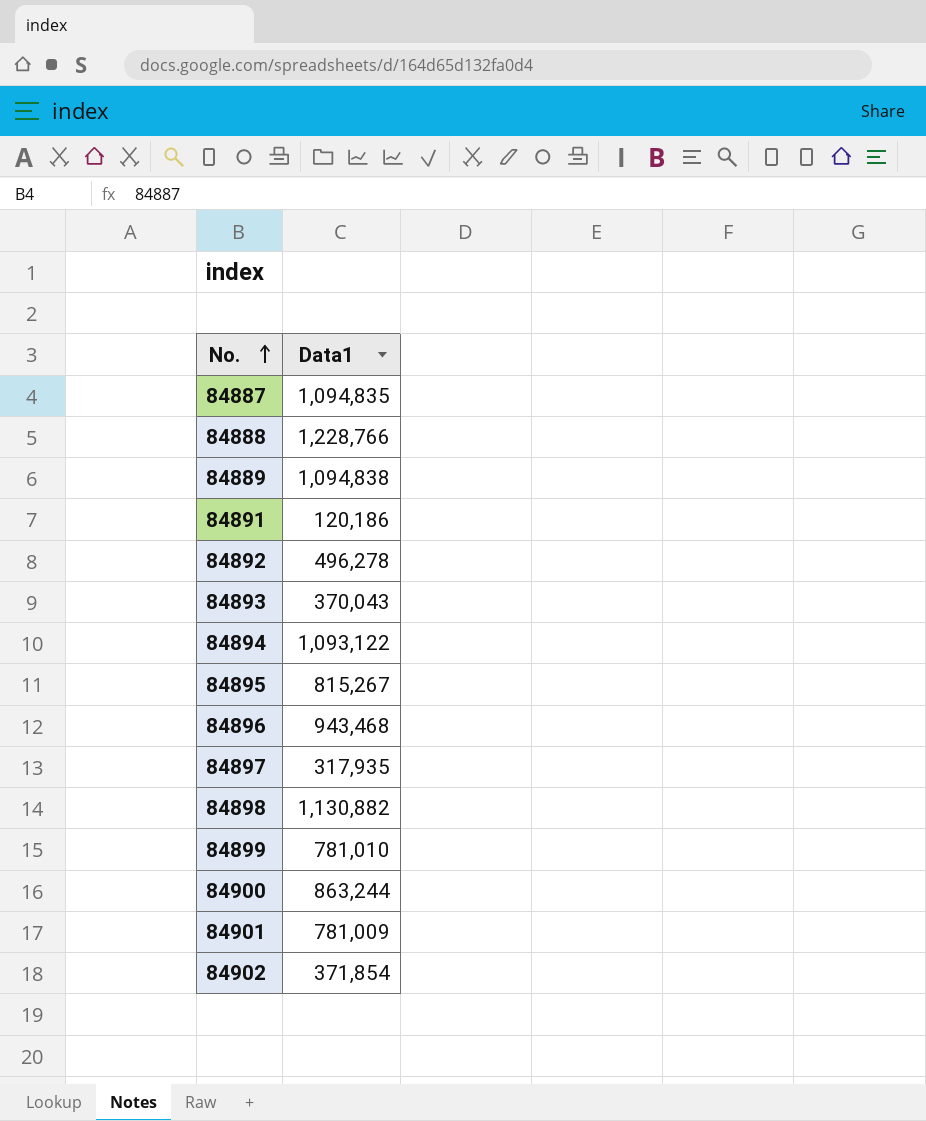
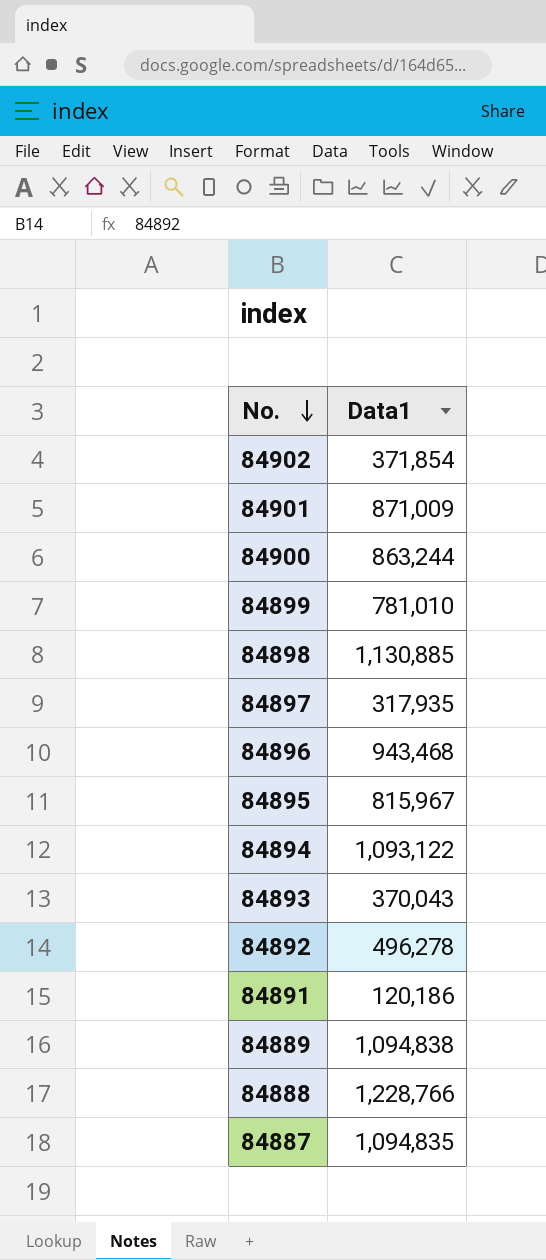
row order: No. ascending -> No. descending
84901 | Data1: 781,009 -> 871,009
84898 | Data1: 1,130,882 -> 1,130,885
84895 | Data1: 815,267 -> 815,967

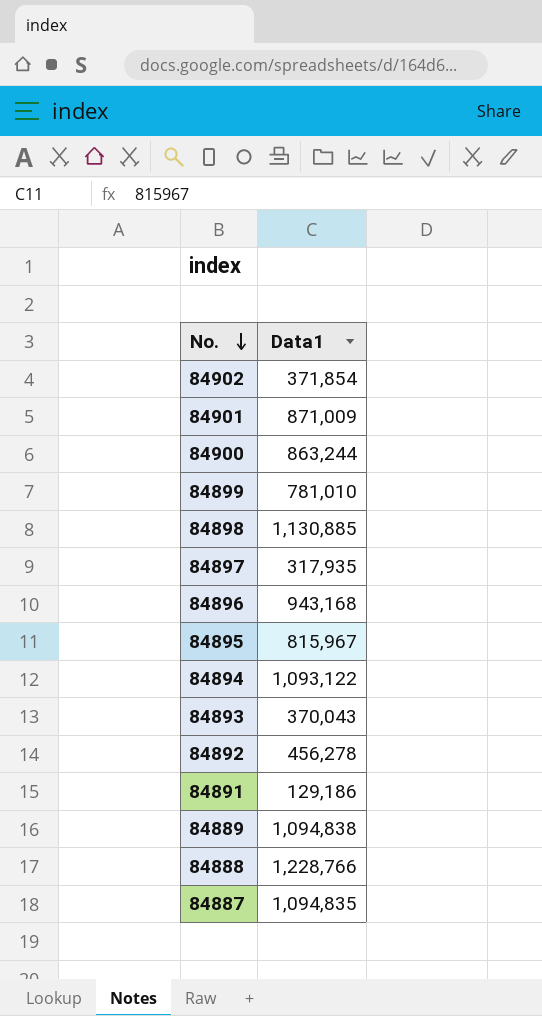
84896 | Data1: 943,468 -> 943,168
84892 | Data1: 496,278 -> 456,278
84891 | Data1: 120,186 -> 129,186

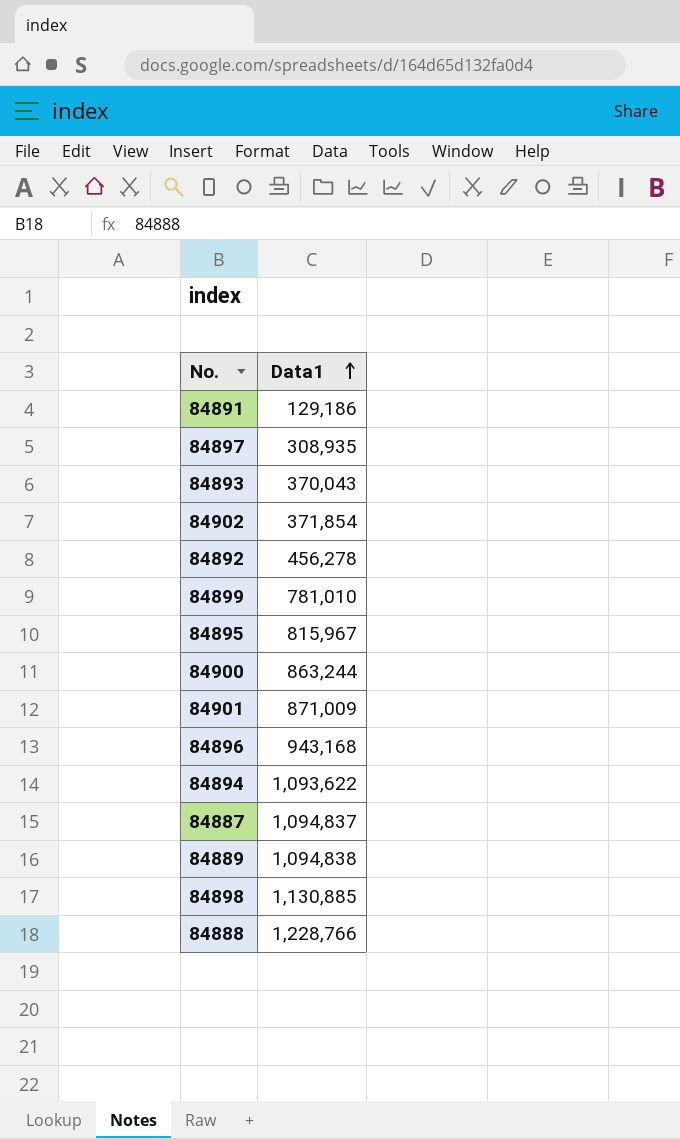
row order: No. descending -> Data1 ascending
84897 | Data1: 317,935 -> 308,935
84894 | Data1: 1,093,122 -> 1,093,622
84887 | Data1: 1,094,835 -> 1,094,837

